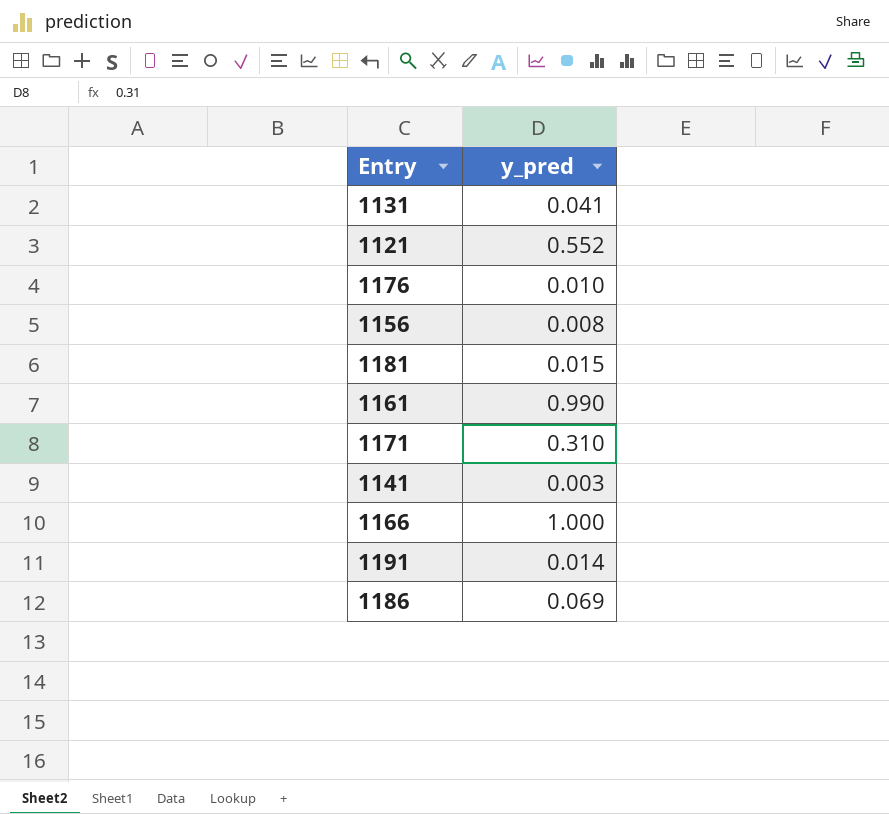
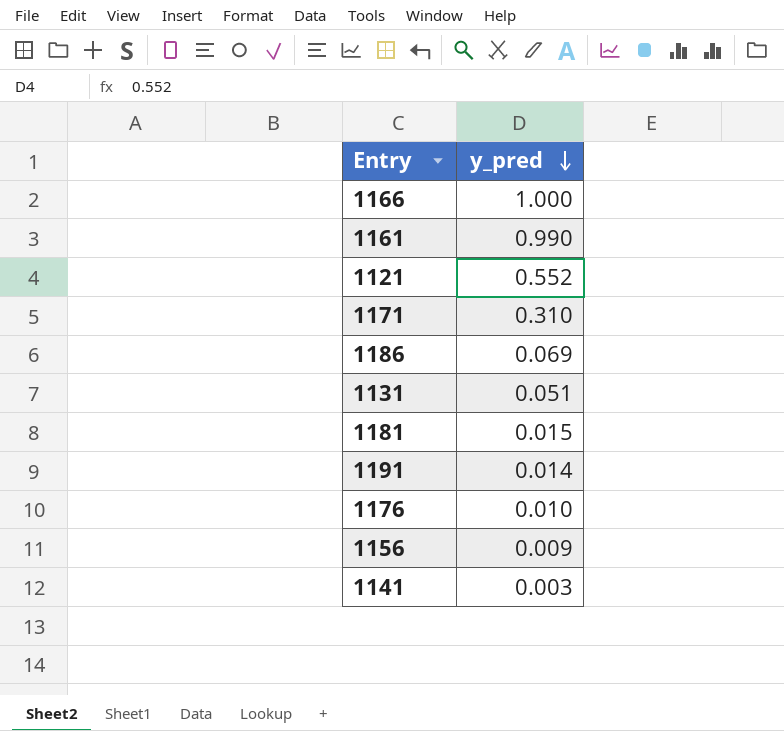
row order: none -> y_pred descending
1131 | y_pred: 0.041 -> 0.051
1156 | y_pred: 0.008 -> 0.009

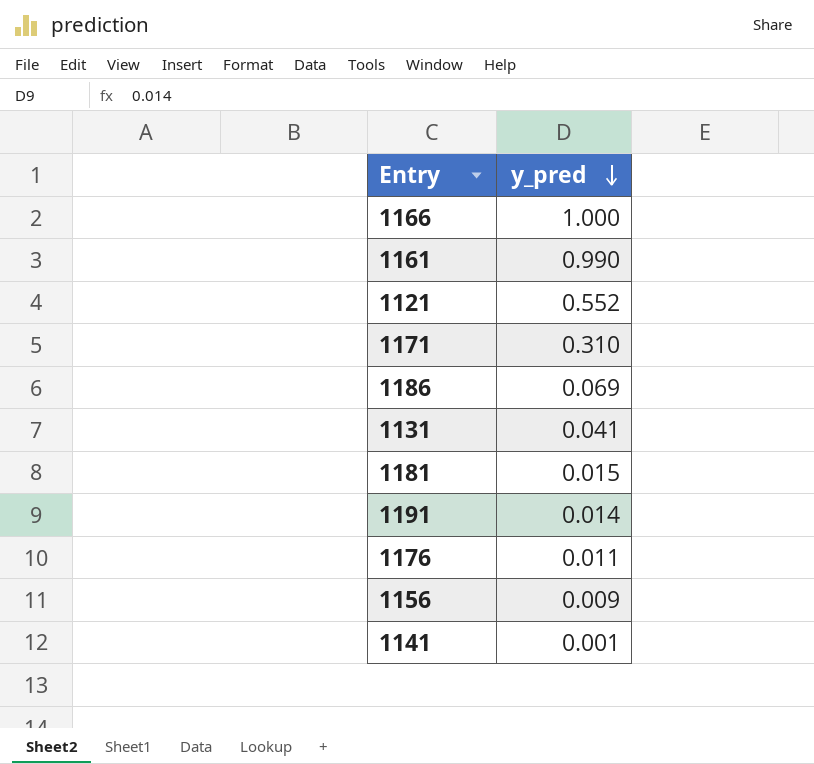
1131 | y_pred: 0.051 -> 0.041
1176 | y_pred: 0.010 -> 0.011
1141 | y_pred: 0.003 -> 0.001

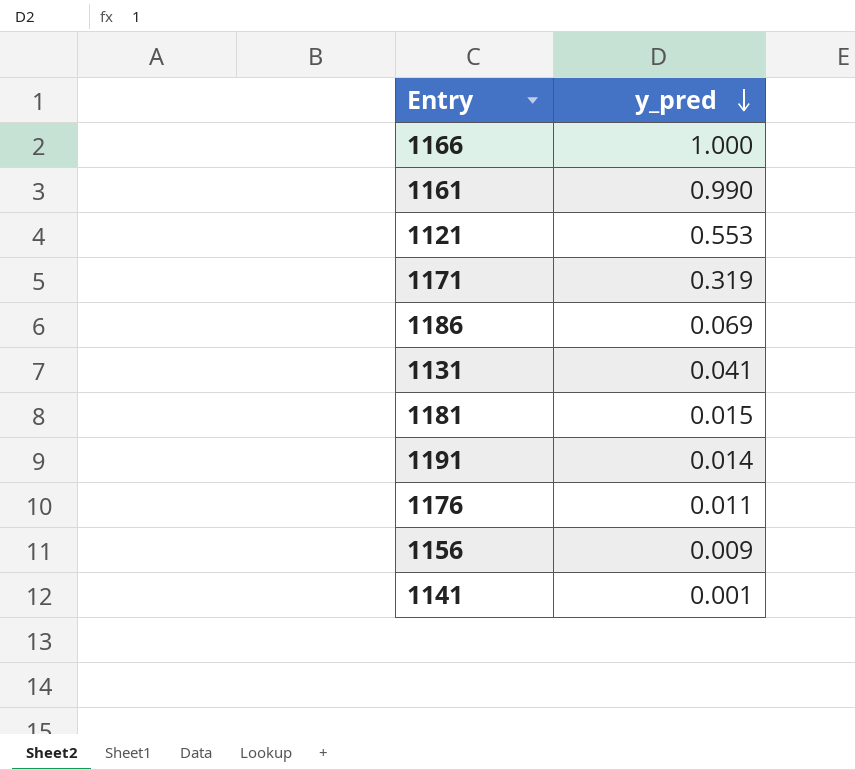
1121 | y_pred: 0.552 -> 0.553
1171 | y_pred: 0.310 -> 0.319

